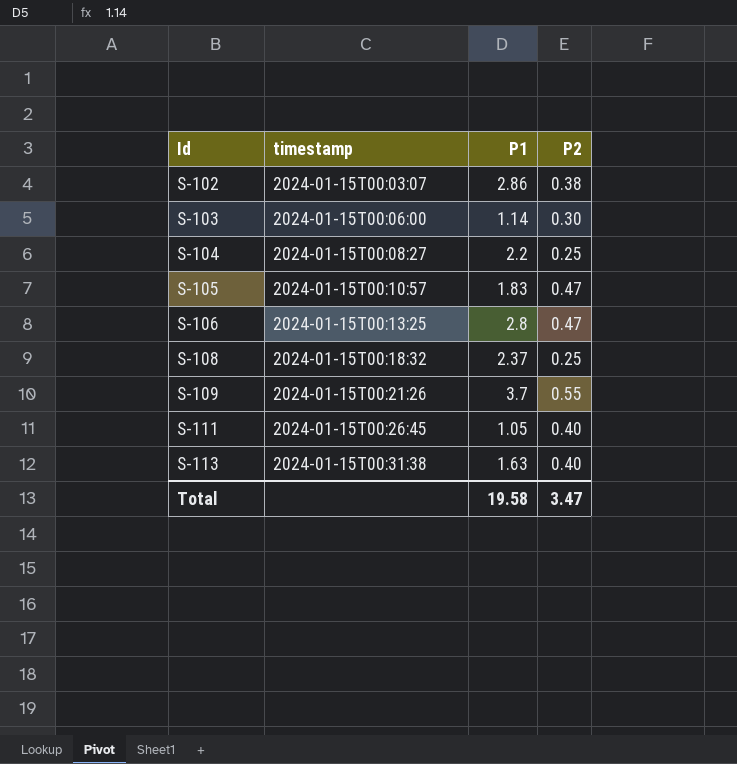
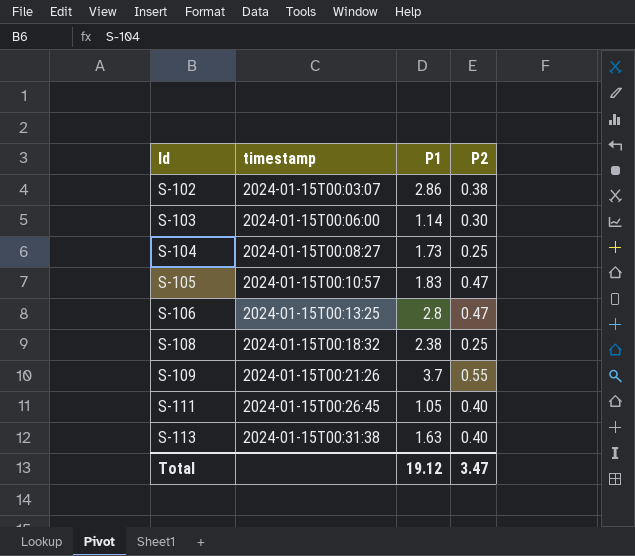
S-104 | P1: 2.2 -> 1.73
S-108 | P1: 2.37 -> 2.38
Total | P1: 19.58 -> 19.12

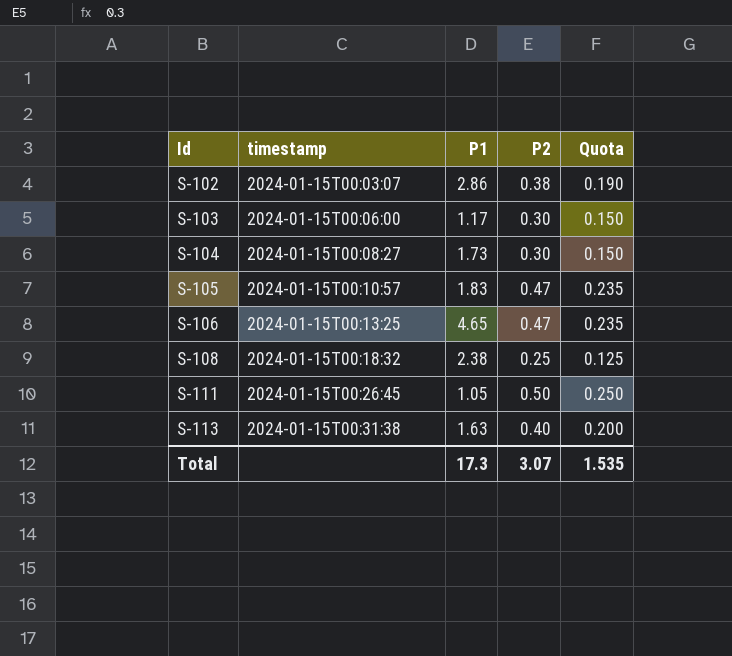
column Quota | formula: none -> [P2] * 0.5
row S-109: 2024-01-15T00:21:26 | 3.7 | 0.55 -> none
S-103 | P1: 1.14 -> 1.17
S-104 | P2: 0.25 -> 0.30
S-106 | P1: 2.8 -> 4.65
S-111 | P2: 0.40 -> 0.50
Total | P1: 19.12 -> 17.3
Total | P2: 3.47 -> 3.07

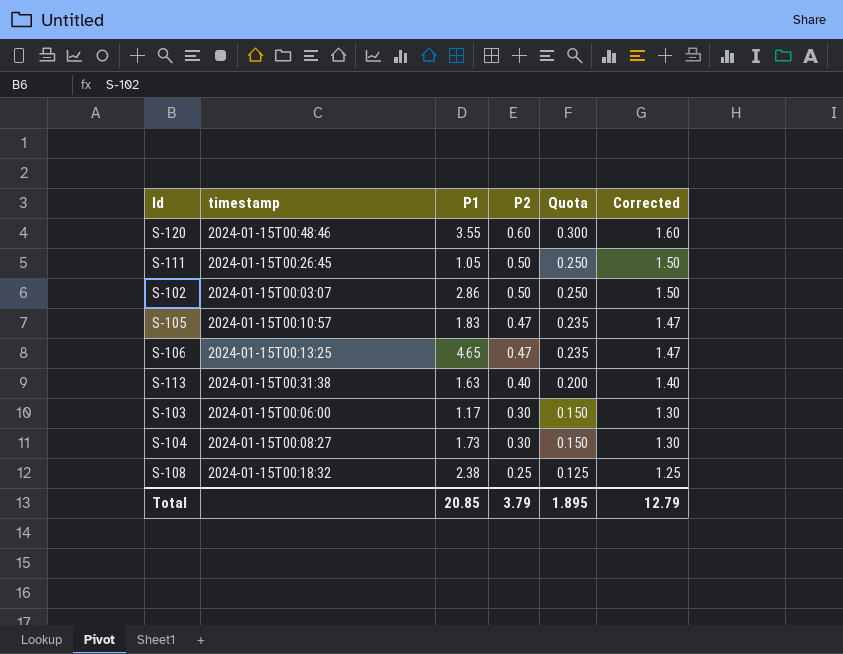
row order: Id ascending -> P2 descending
column Corrected | formula: none -> [P2] + 1
row S-120: none -> 2024-01-15T00:48:46 | 3.55 | 0.60 | 0.300 | 1.60
S-102 | P2: 0.38 -> 0.50
S-102 | Quota: 0.190 -> 0.250
Total | P1: 17.3 -> 20.85
Total | P2: 3.07 -> 3.79
Total | Quota: 1.535 -> 1.895

